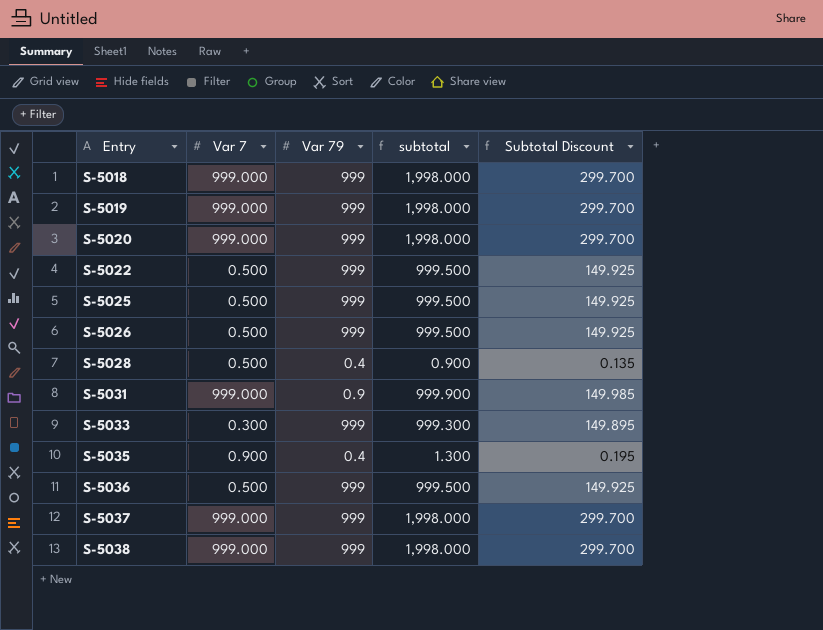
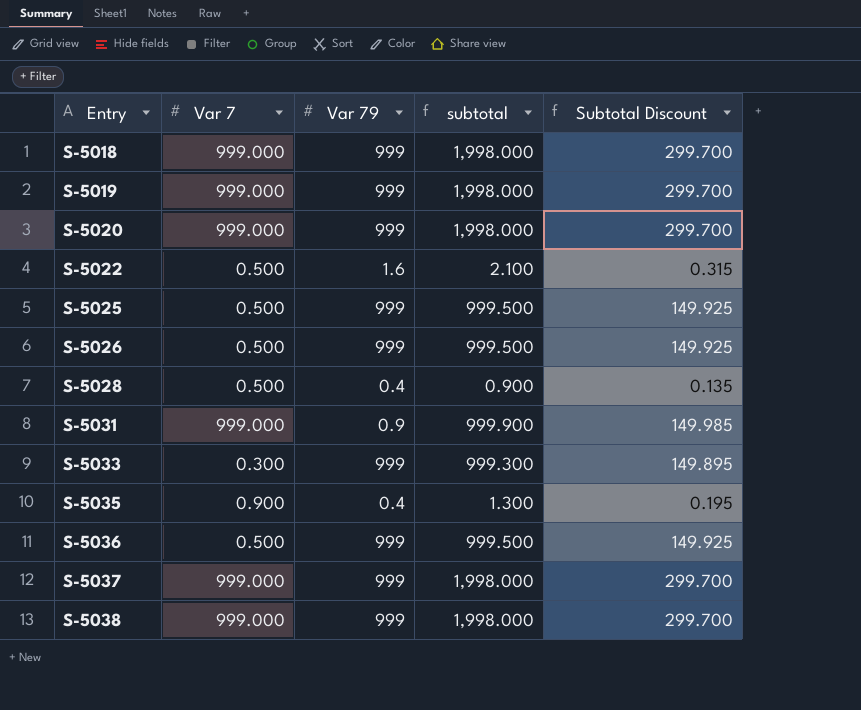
S-5022 | Var 79: 999 -> 1.6
S-5022 | subtotal: 999.500 -> 2.100
S-5022 | Subtotal Discount: 149.925 -> 0.315

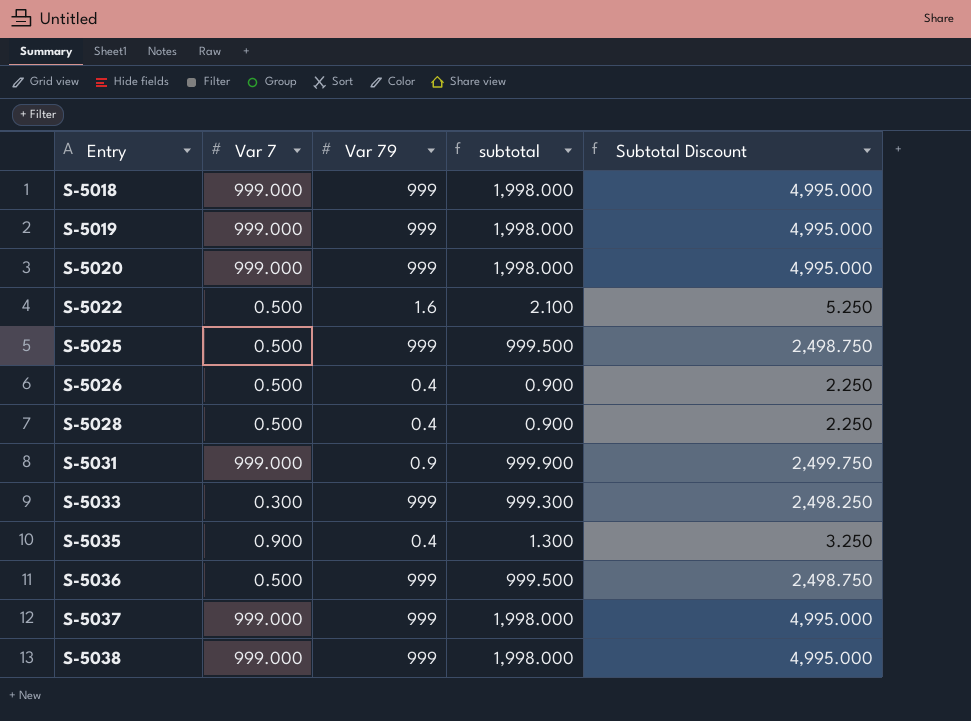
column Subtotal Discount | formula: [subtotal] * 0.15 -> [subtotal] * 2.5
S-5026 | Var 79: 999 -> 0.4
S-5026 | subtotal: 999.500 -> 0.900

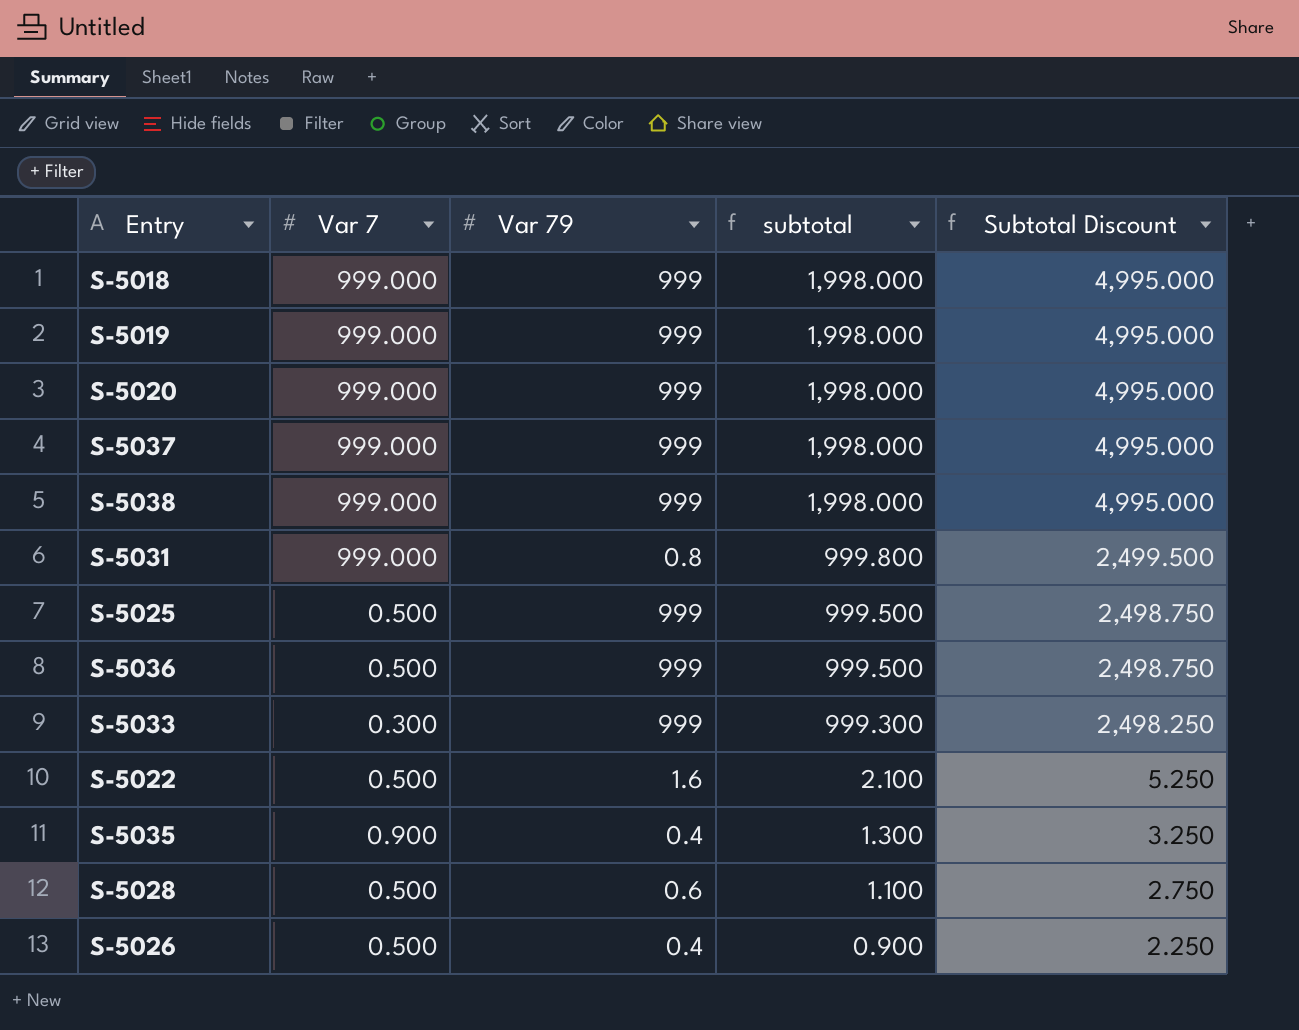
row order: Entry ascending -> subtotal descending
S-5031 | Var 79: 0.9 -> 0.8
S-5031 | subtotal: 999.900 -> 999.800
S-5031 | Subtotal Discount: 2,499.750 -> 2,499.500
S-5028 | Var 79: 0.4 -> 0.6
S-5028 | subtotal: 0.900 -> 1.100
S-5028 | Subtotal Discount: 2.250 -> 2.750

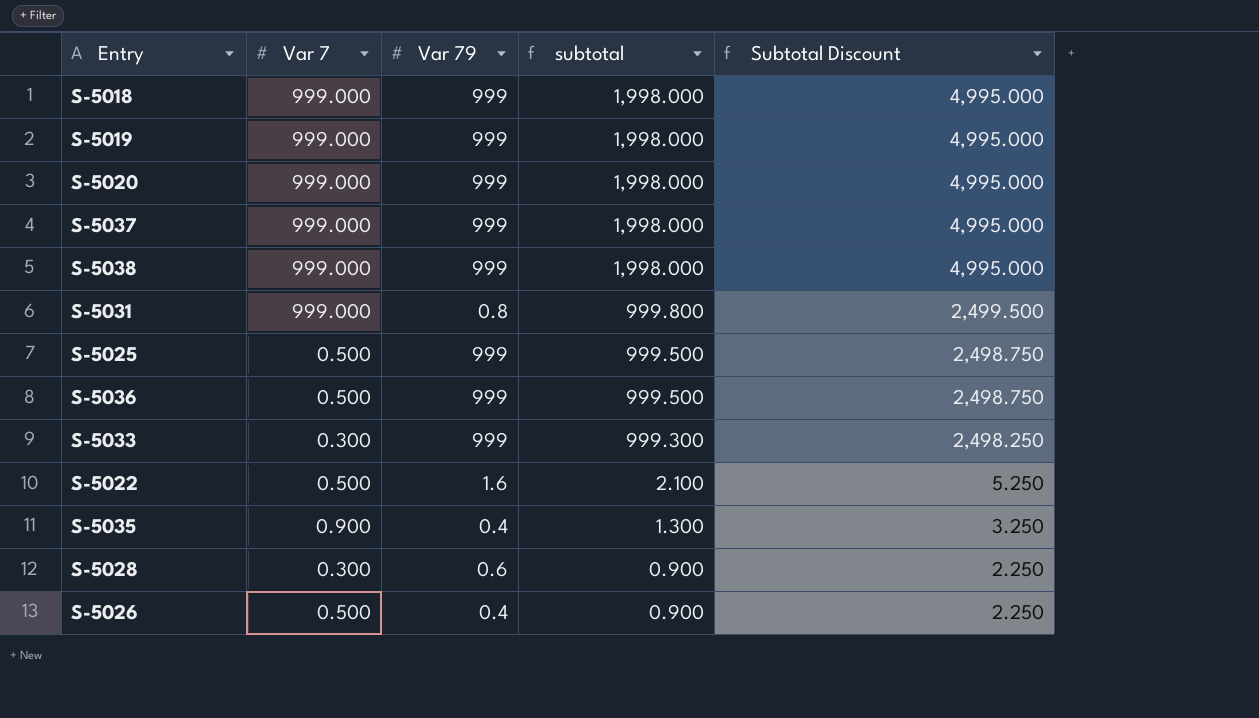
S-5028 | Var 7: 0.500 -> 0.300
S-5028 | subtotal: 1.100 -> 0.900
S-5028 | Subtotal Discount: 2.750 -> 2.250

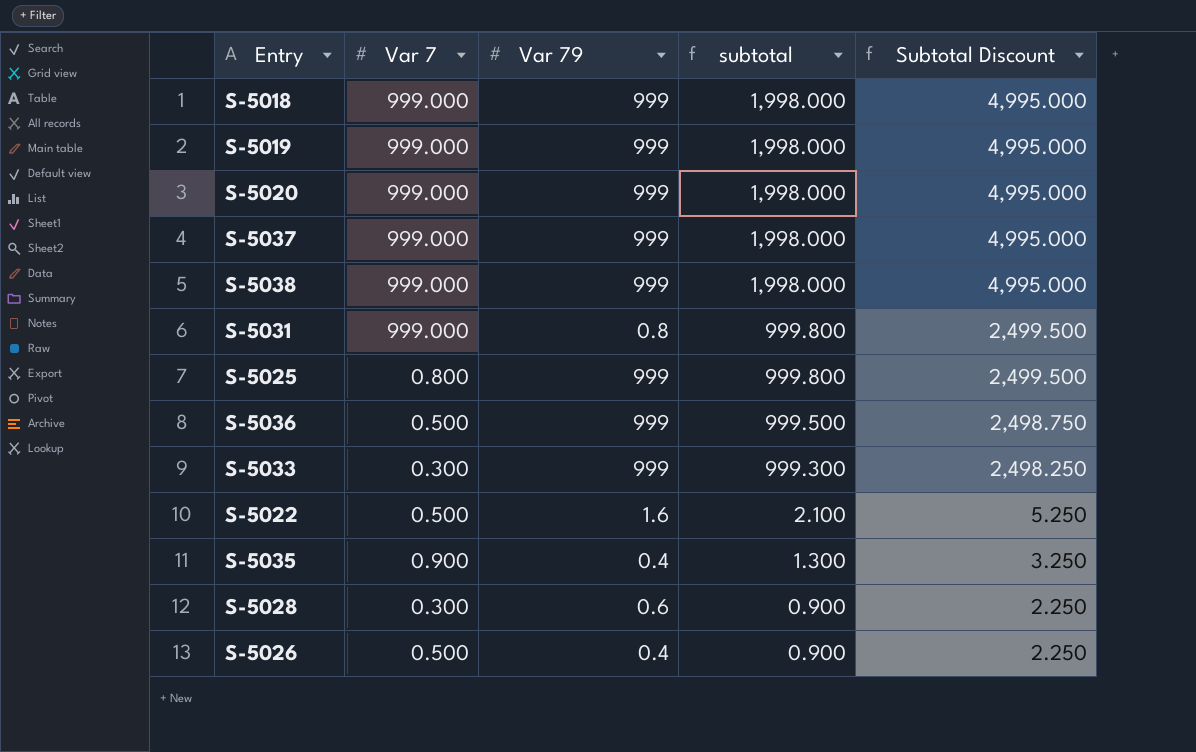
S-5025 | Var 7: 0.500 -> 0.800
S-5025 | subtotal: 999.500 -> 999.800
S-5025 | Subtotal Discount: 2,498.750 -> 2,499.500

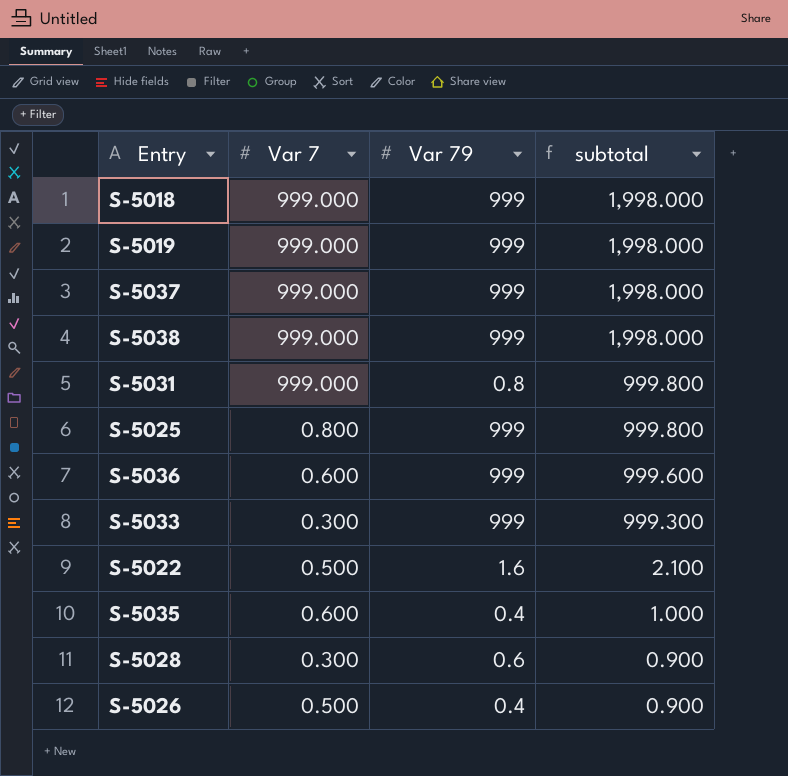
column Subtotal Discount | formula: [subtotal] * 2.5 -> none
row S-5020: 999.000 | 999 | 1,998.000 | 4,995.000 -> none
S-5036 | Var 7: 0.500 -> 0.600
S-5036 | subtotal: 999.500 -> 999.600
S-5035 | Var 7: 0.900 -> 0.600
S-5035 | subtotal: 1.300 -> 1.000

